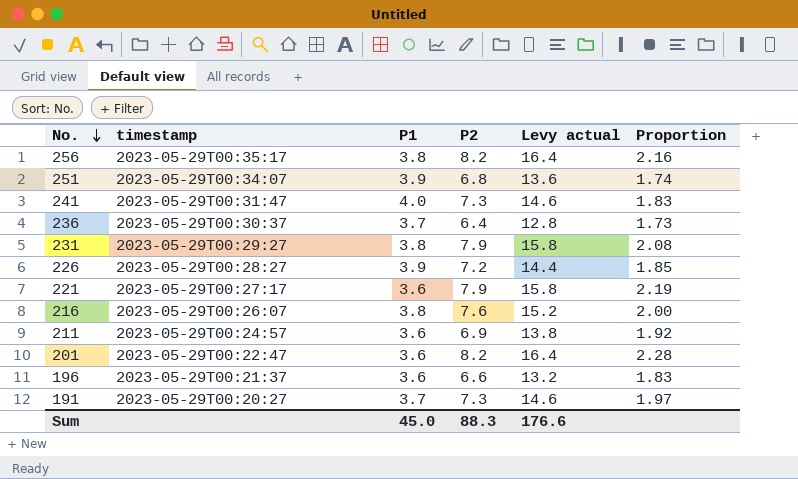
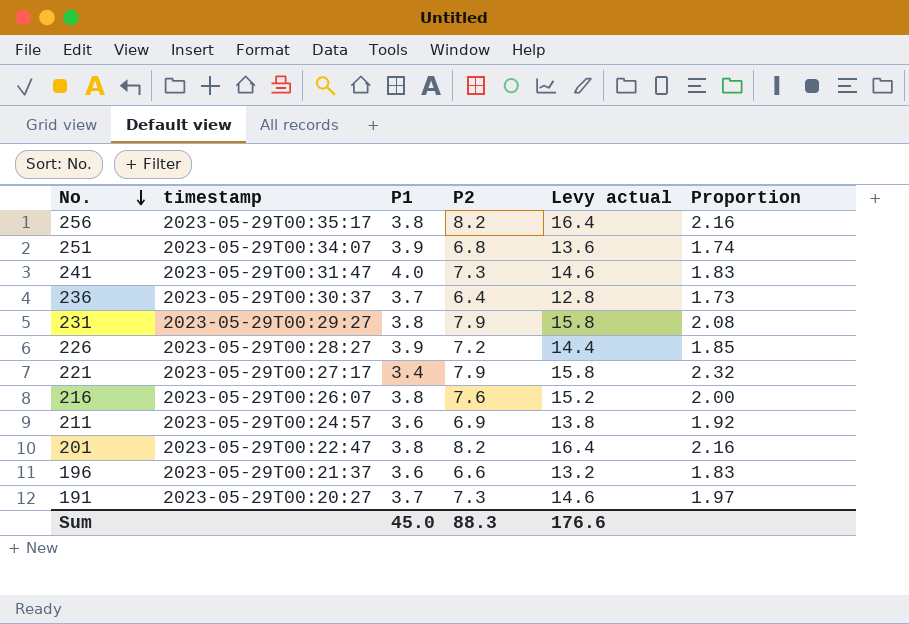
221 | P1: 3.6 -> 3.4
221 | Proportion: 2.19 -> 2.32
201 | P1: 3.6 -> 3.8
201 | Proportion: 2.28 -> 2.16

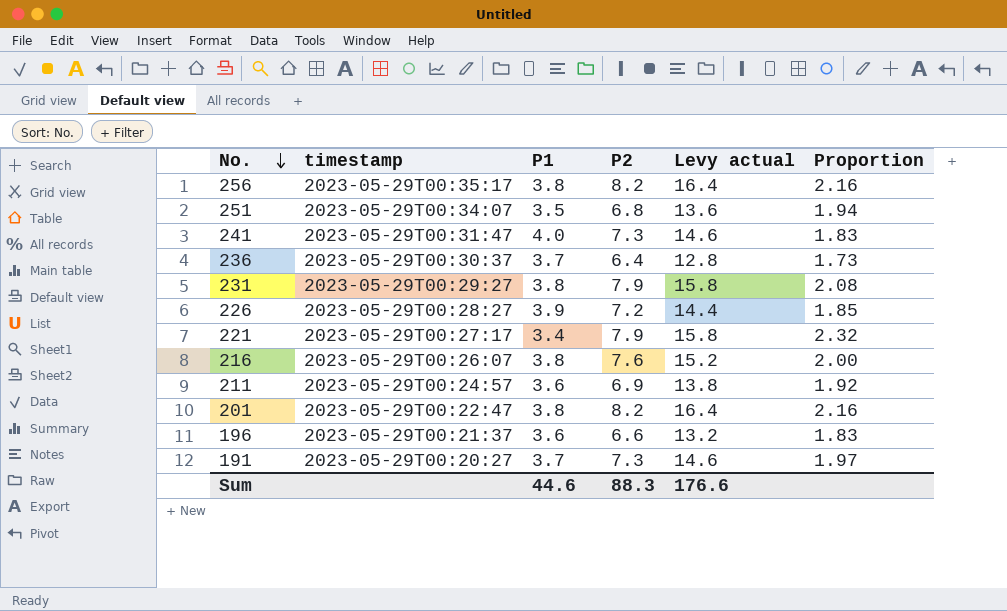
251 | P1: 3.9 -> 3.5
251 | Proportion: 1.74 -> 1.94
Sum | P1: 45.0 -> 44.6

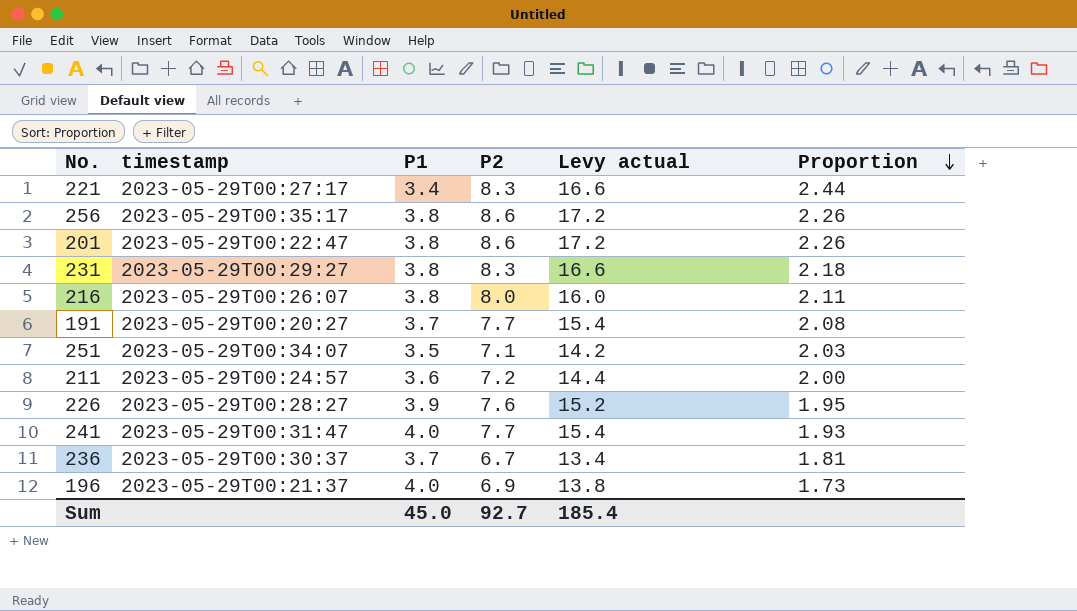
row order: No. descending -> Proportion descending
221 | P2: 7.9 -> 8.3
221 | Levy actual: 15.8 -> 16.6
221 | Proportion: 2.32 -> 2.44
256 | P2: 8.2 -> 8.6
256 | Levy actual: 16.4 -> 17.2
256 | Proportion: 2.16 -> 2.26
201 | P2: 8.2 -> 8.6
201 | Levy actual: 16.4 -> 17.2
201 | Proportion: 2.16 -> 2.26
231 | P2: 7.9 -> 8.3
231 | Levy actual: 15.8 -> 16.6
231 | Proportion: 2.08 -> 2.18
216 | P2: 7.6 -> 8.0
216 | Levy actual: 15.2 -> 16.0
216 | Proportion: 2.00 -> 2.11
191 | P2: 7.3 -> 7.7
191 | Levy actual: 14.6 -> 15.4
191 | Proportion: 1.97 -> 2.08
251 | P2: 6.8 -> 7.1
251 | Levy actual: 13.6 -> 14.2
251 | Proportion: 1.94 -> 2.03
211 | P2: 6.9 -> 7.2
211 | Levy actual: 13.8 -> 14.4
211 | Proportion: 1.92 -> 2.00
226 | P2: 7.2 -> 7.6
226 | Levy actual: 14.4 -> 15.2
226 | Proportion: 1.85 -> 1.95
241 | P2: 7.3 -> 7.7
241 | Levy actual: 14.6 -> 15.4
241 | Proportion: 1.83 -> 1.93
236 | P2: 6.4 -> 6.7
236 | Levy actual: 12.8 -> 13.4
236 | Proportion: 1.73 -> 1.81
196 | P1: 3.6 -> 4.0
196 | P2: 6.6 -> 6.9
196 | Levy actual: 13.2 -> 13.8
196 | Proportion: 1.83 -> 1.73
Sum | P1: 44.6 -> 45.0
Sum | P2: 88.3 -> 92.7
Sum | Levy actual: 176.6 -> 185.4

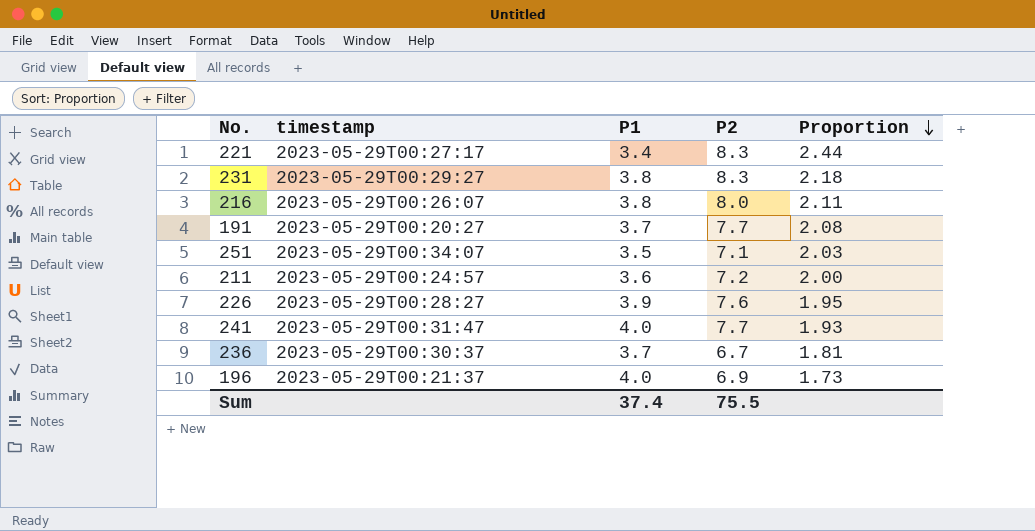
column Levy actual | formula: [P2] * 2 -> none
row 256: 2023-05-29T00:35:17 | 3.8 | 8.6 | 17.2 | 2.26 -> none
row 201: 2023-05-29T00:22:47 | 3.8 | 8.6 | 17.2 | 2.26 -> none
Sum | P1: 45.0 -> 37.4
Sum | P2: 92.7 -> 75.5

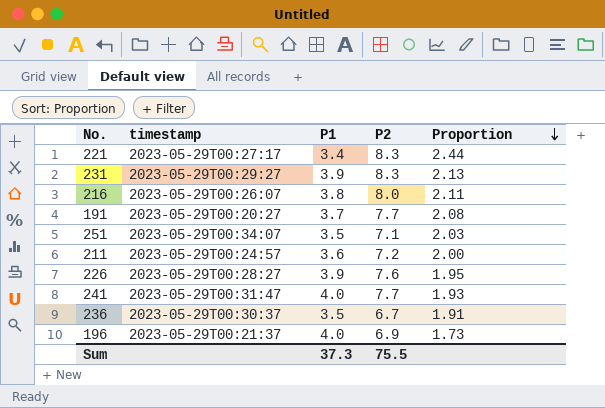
231 | P1: 3.8 -> 3.9
231 | Proportion: 2.18 -> 2.13
236 | P1: 3.7 -> 3.5
236 | Proportion: 1.81 -> 1.91
Sum | P1: 37.4 -> 37.3

